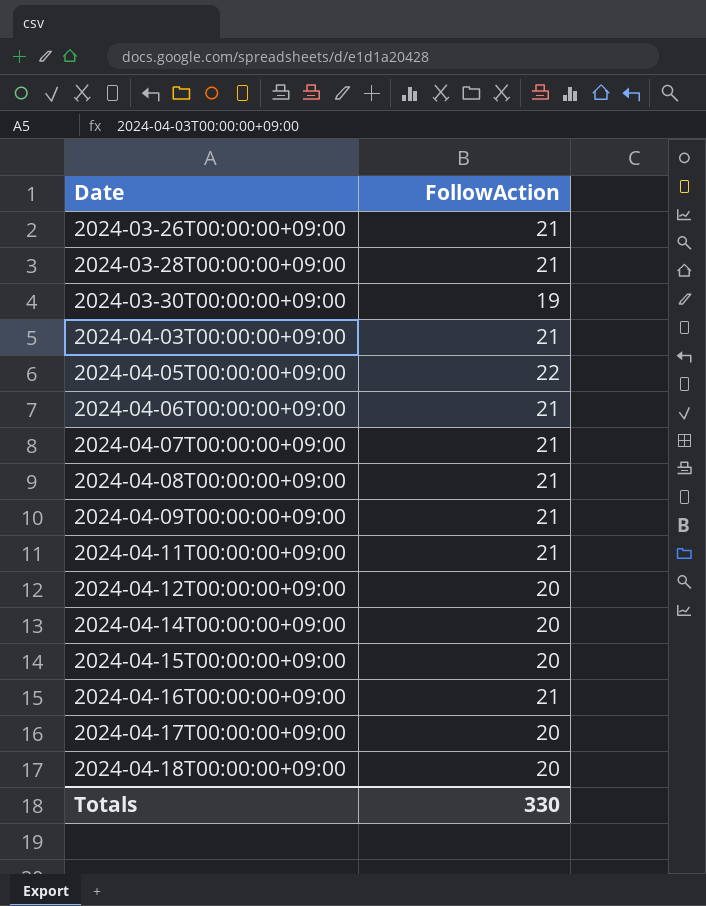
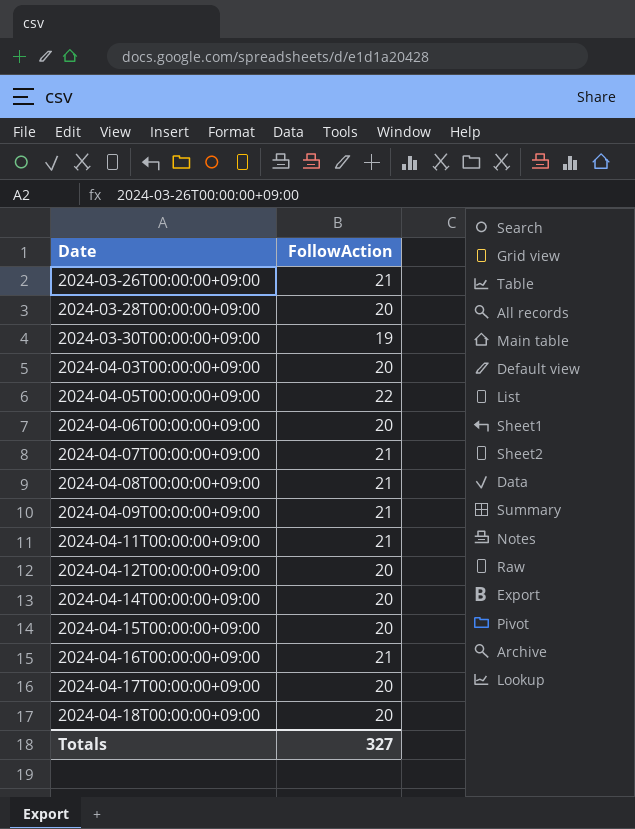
2024-03-28T00:00:00+09:00 | FollowAction: 21 -> 20
2024-04-03T00:00:00+09:00 | FollowAction: 21 -> 20
2024-04-06T00:00:00+09:00 | FollowAction: 21 -> 20
Totals | FollowAction: 330 -> 327

